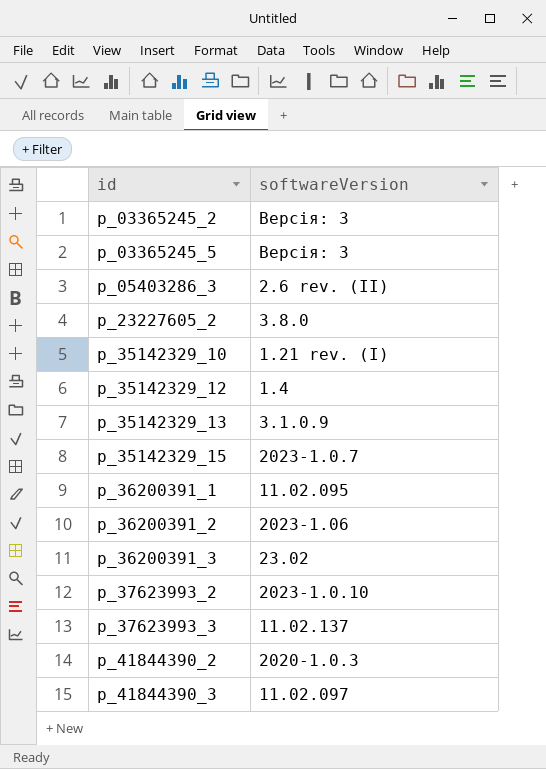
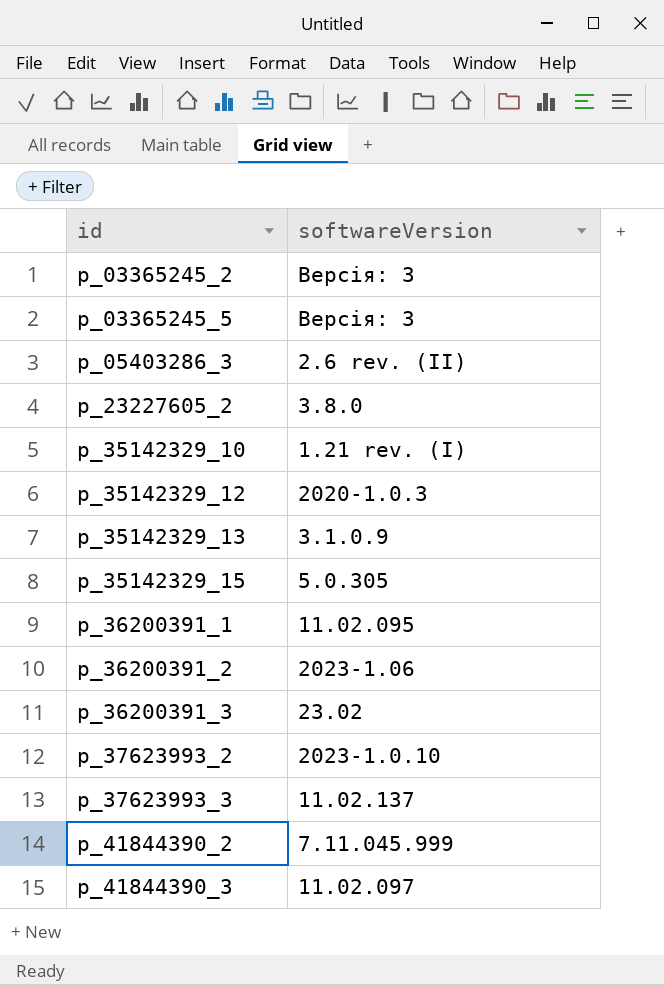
p_35142329_12 | softwareVersion: 1.4 -> 2020-1.0.3
p_35142329_15 | softwareVersion: 2023-1.0.7 -> 5.0.305
p_41844390_2 | softwareVersion: 2020-1.0.3 -> 7.11.045.999

